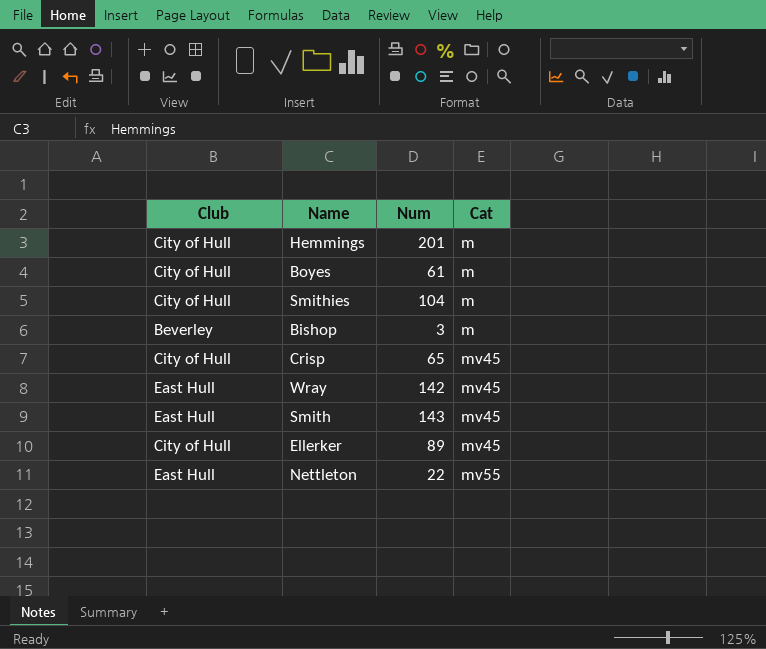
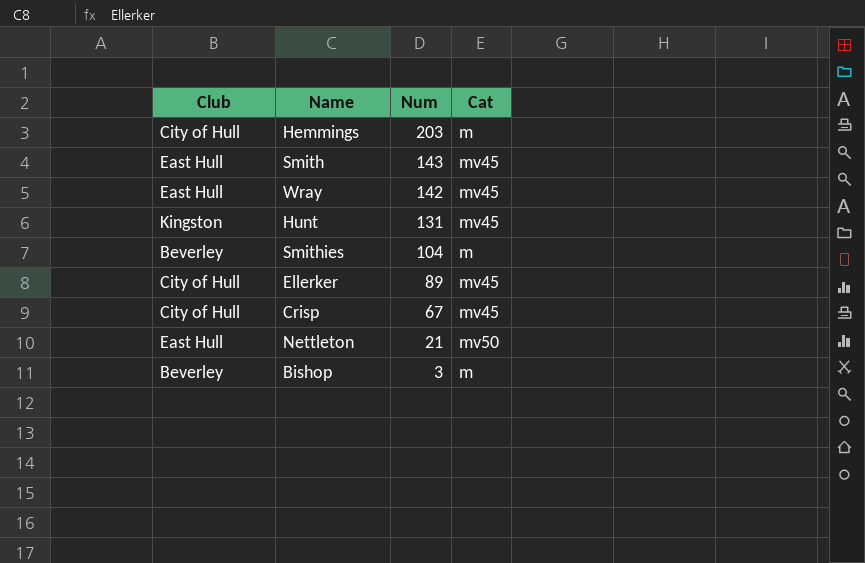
row order: Cat ascending -> Num descending
row Boyes: City of Hull | 61 | m -> none
Hemmings | Num: 201 -> 203
row Hunt: none -> Kingston | 131 | mv45
Smithies | Club: City of Hull -> Beverley
Crisp | Num: 65 -> 67
Nettleton | Num: 22 -> 21
Nettleton | Cat: mv55 -> mv50

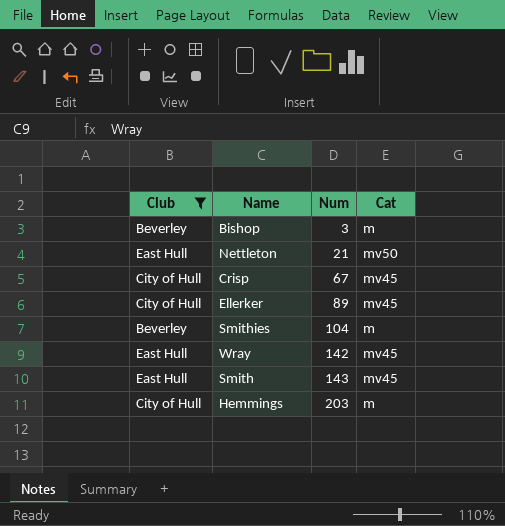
filter: none -> Club != Kingston
row order: Num descending -> Num ascending

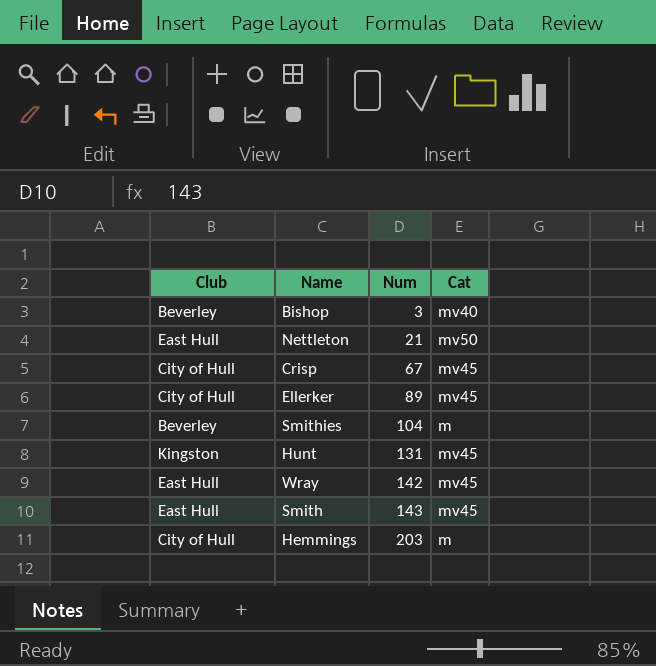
filter: Club != Kingston -> none
Bishop | Cat: m -> mv40

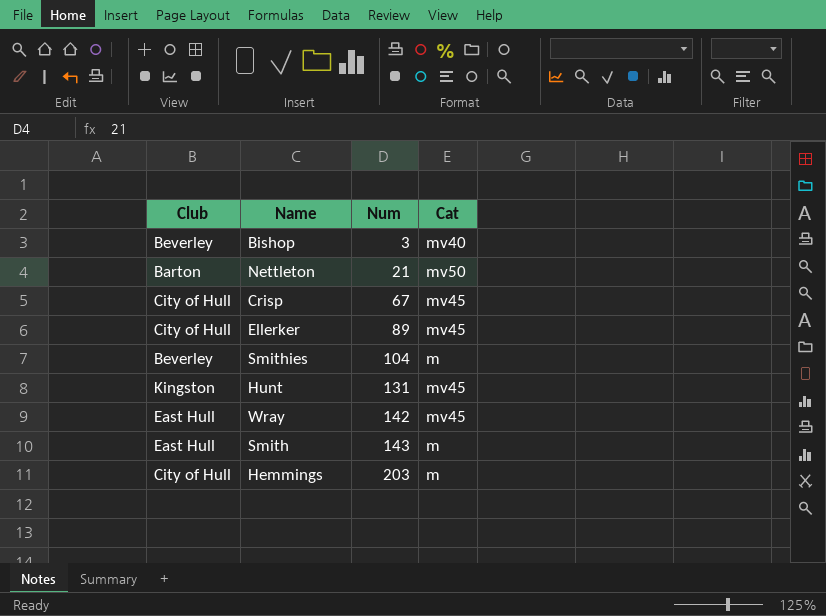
Nettleton | Club: East Hull -> Barton
Smith | Cat: mv45 -> m

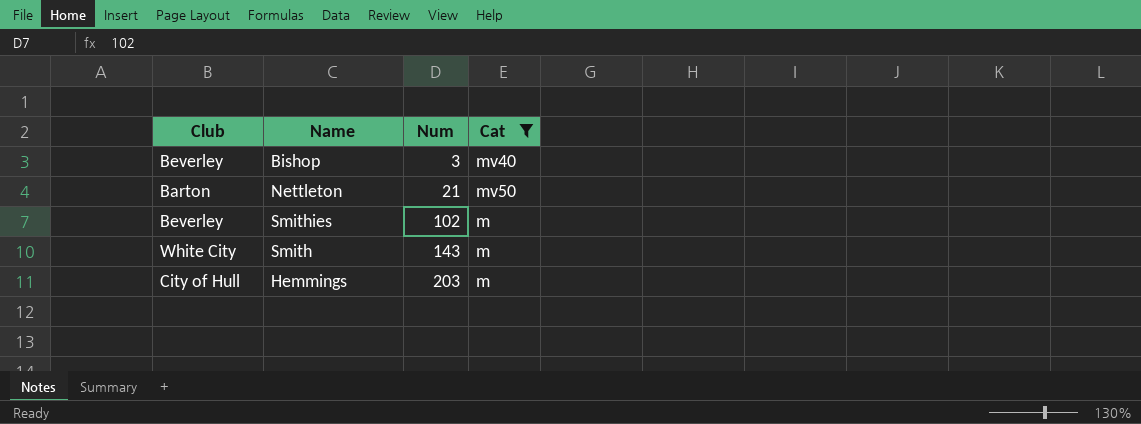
filter: none -> Cat != mv45
Smithies | Num: 104 -> 102
Smith | Club: East Hull -> White City

